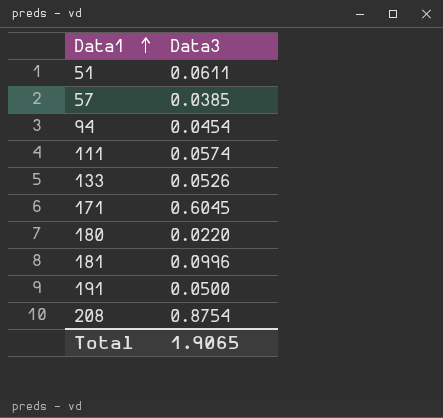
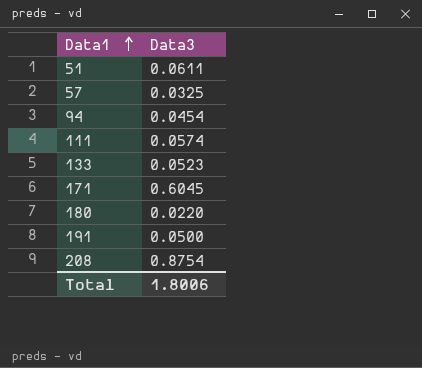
row 181: 0.0996 -> none
57 | Data3: 0.0385 -> 0.0325
133 | Data3: 0.0526 -> 0.0523
Total | Data3: 1.9065 -> 1.8006

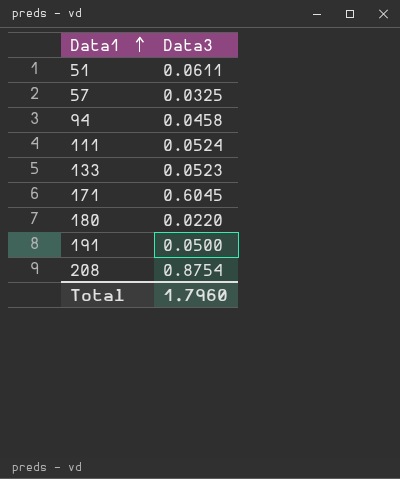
94 | Data3: 0.0454 -> 0.0458
111 | Data3: 0.0574 -> 0.0524
Total | Data3: 1.8006 -> 1.7960

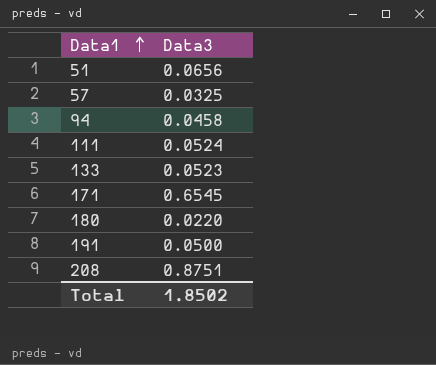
51 | Data3: 0.0611 -> 0.0656
171 | Data3: 0.6045 -> 0.6545
208 | Data3: 0.8754 -> 0.8751
Total | Data3: 1.7960 -> 1.8502

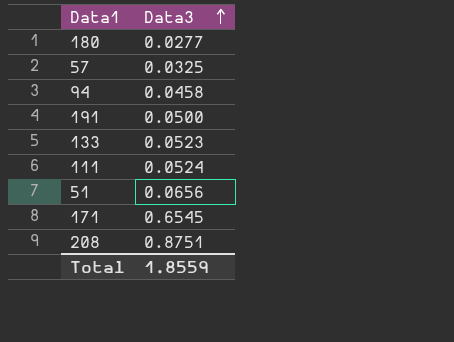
row order: Data1 ascending -> Data3 ascending
180 | Data3: 0.0220 -> 0.0277
Total | Data3: 1.8502 -> 1.8559

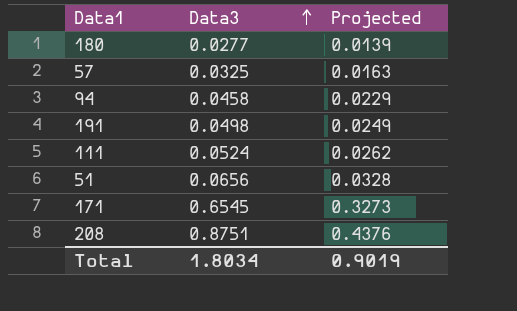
column Projected | formula: none -> [Data3] * 0.5
row 133: 0.0523 -> none
191 | Data3: 0.0500 -> 0.0498
Total | Data3: 1.8559 -> 1.8034

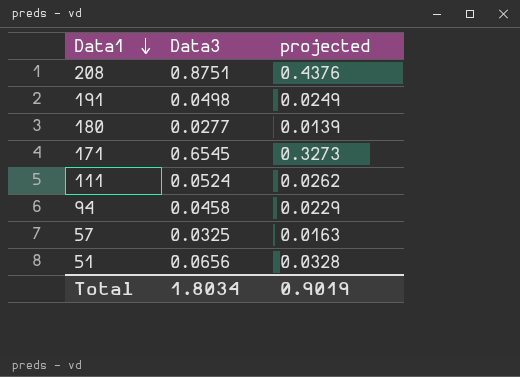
row order: Data3 ascending -> Data1 descending
column name: Projected -> projected

